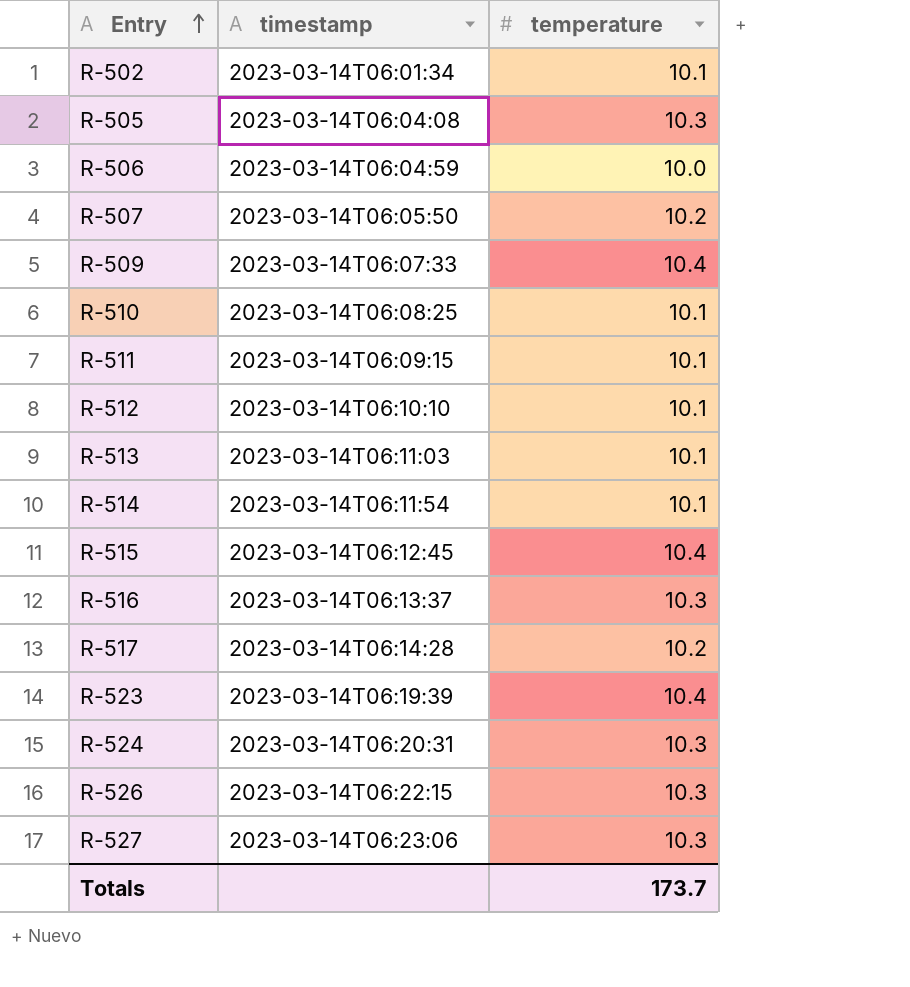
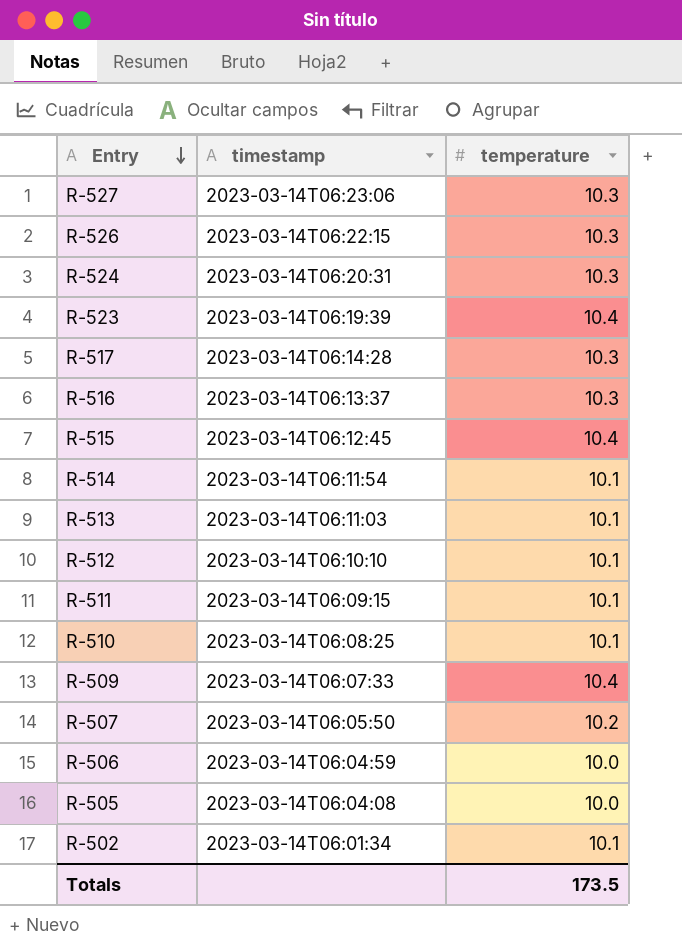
row order: Entry ascending -> Entry descending
R-517 | temperature: 10.2 -> 10.3
R-505 | temperature: 10.3 -> 10.0
Totals | temperature: 173.7 -> 173.5

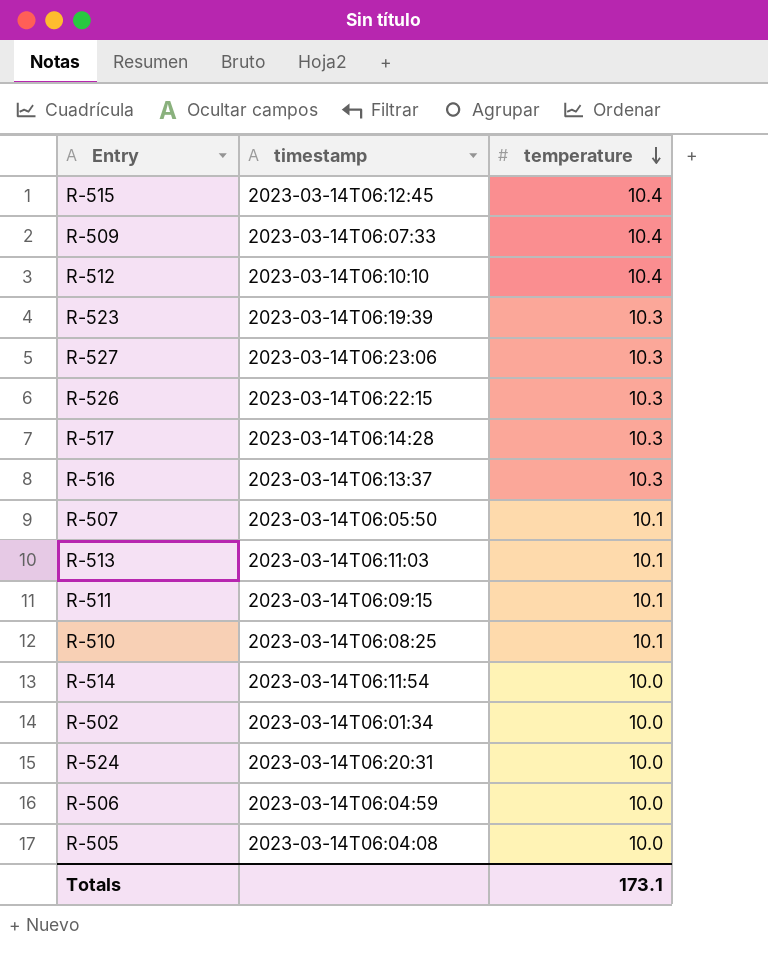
row order: Entry descending -> temperature descending
R-512 | temperature: 10.1 -> 10.4
R-523 | temperature: 10.4 -> 10.3
R-507 | temperature: 10.2 -> 10.1
R-514 | temperature: 10.1 -> 10.0
R-502 | temperature: 10.1 -> 10.0
R-524 | temperature: 10.3 -> 10.0
Totals | temperature: 173.5 -> 173.1

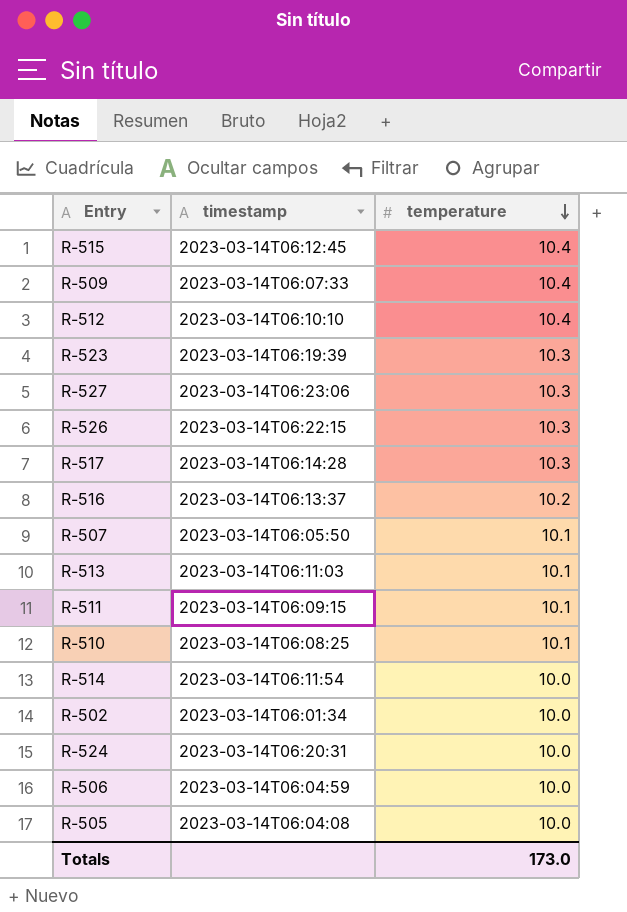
R-516 | temperature: 10.3 -> 10.2
Totals | temperature: 173.1 -> 173.0

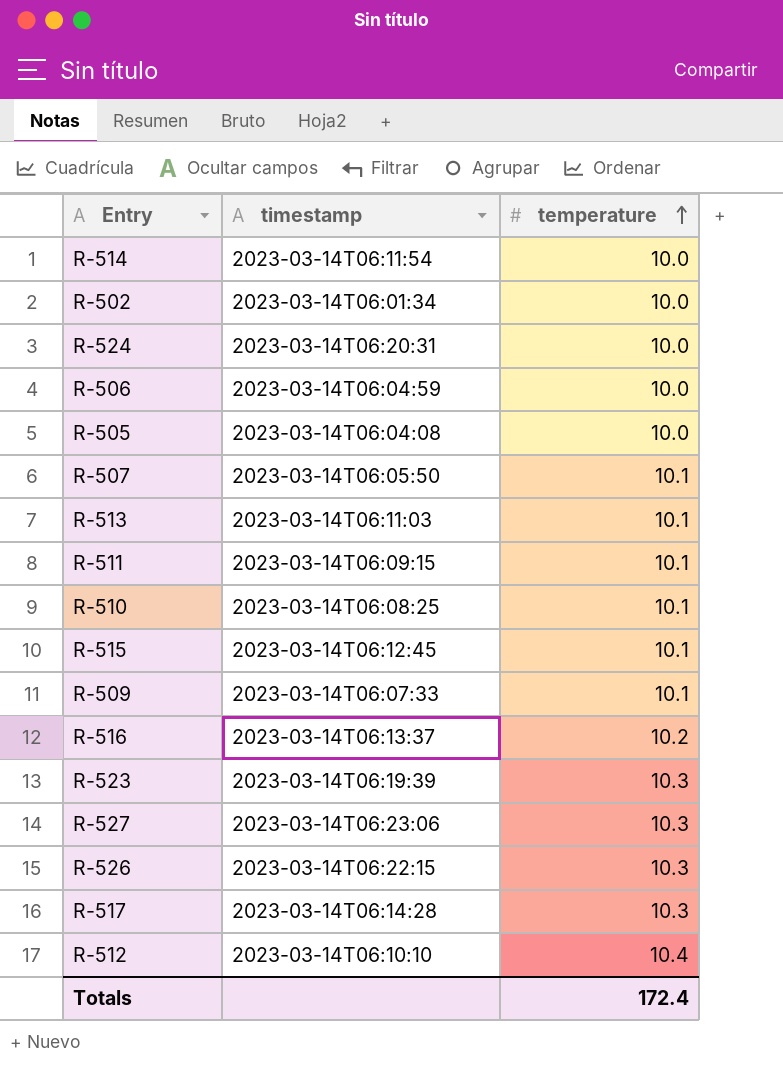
row order: temperature descending -> temperature ascending
R-515 | temperature: 10.4 -> 10.1
R-509 | temperature: 10.4 -> 10.1
Totals | temperature: 173.0 -> 172.4

